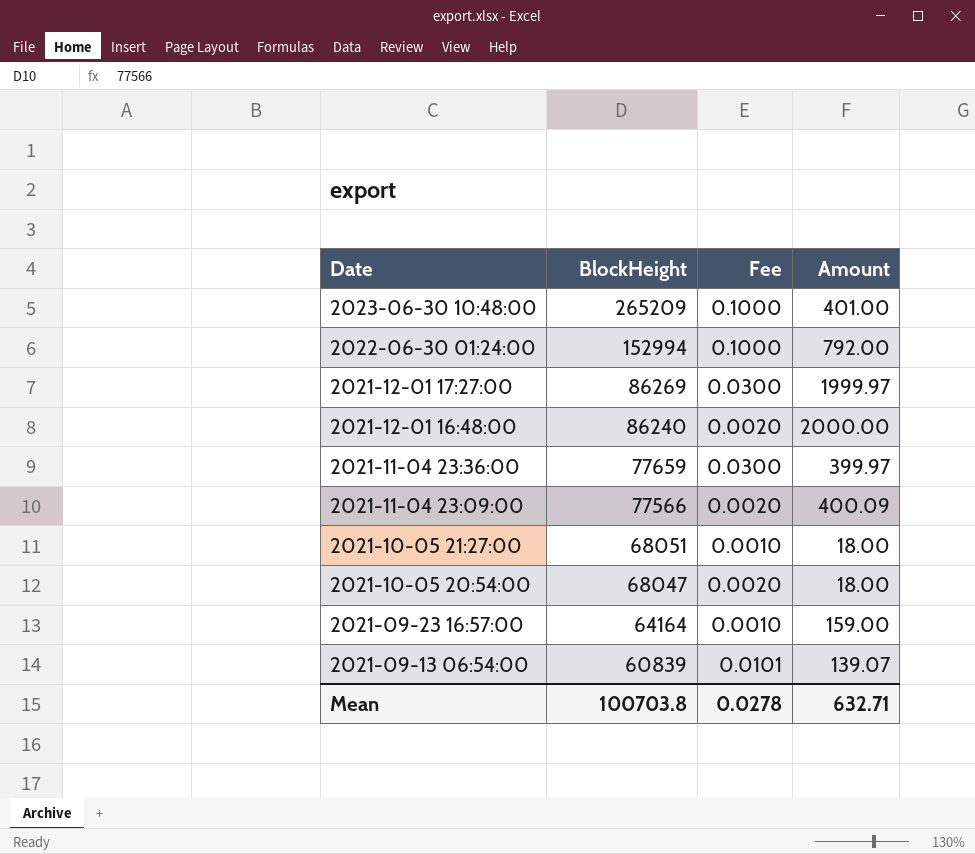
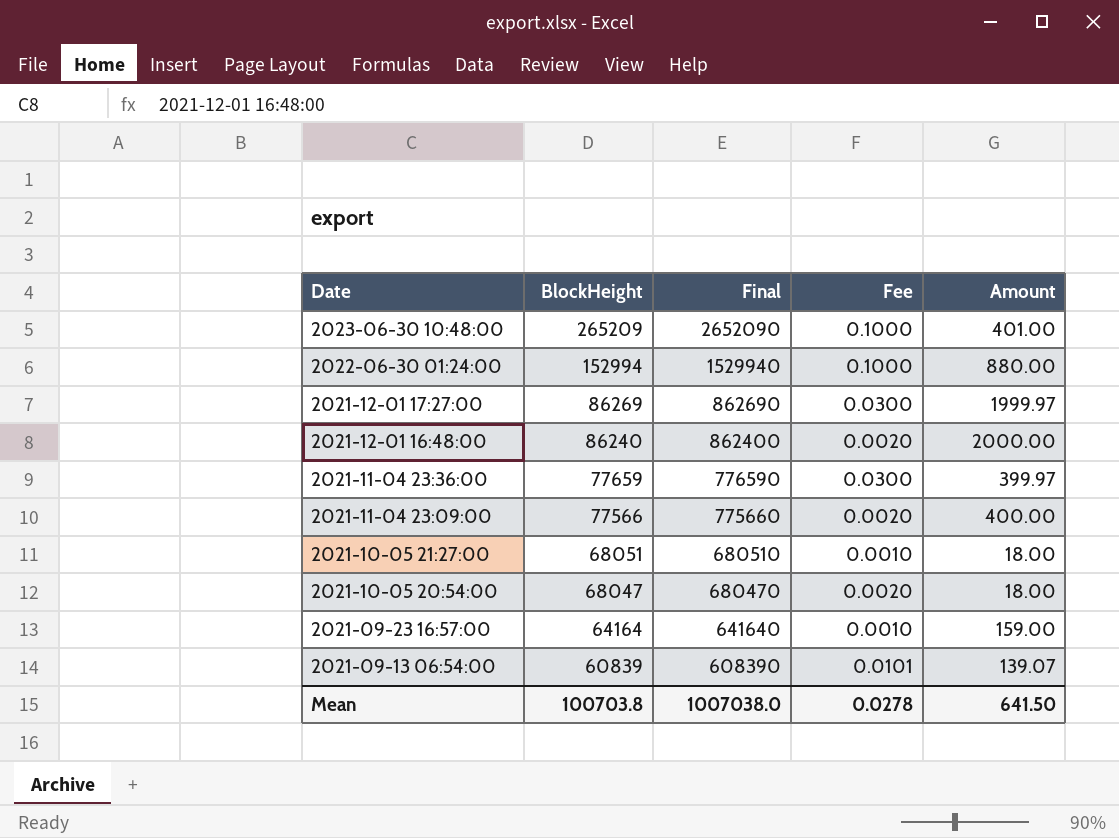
column Final | formula: none -> [BlockHeight] * 10
2022-06-30 01:24:00 | Amount: 792.00 -> 880.00
2021-11-04 23:09:00 | Amount: 400.09 -> 400.00
Mean | Amount: 632.71 -> 641.50

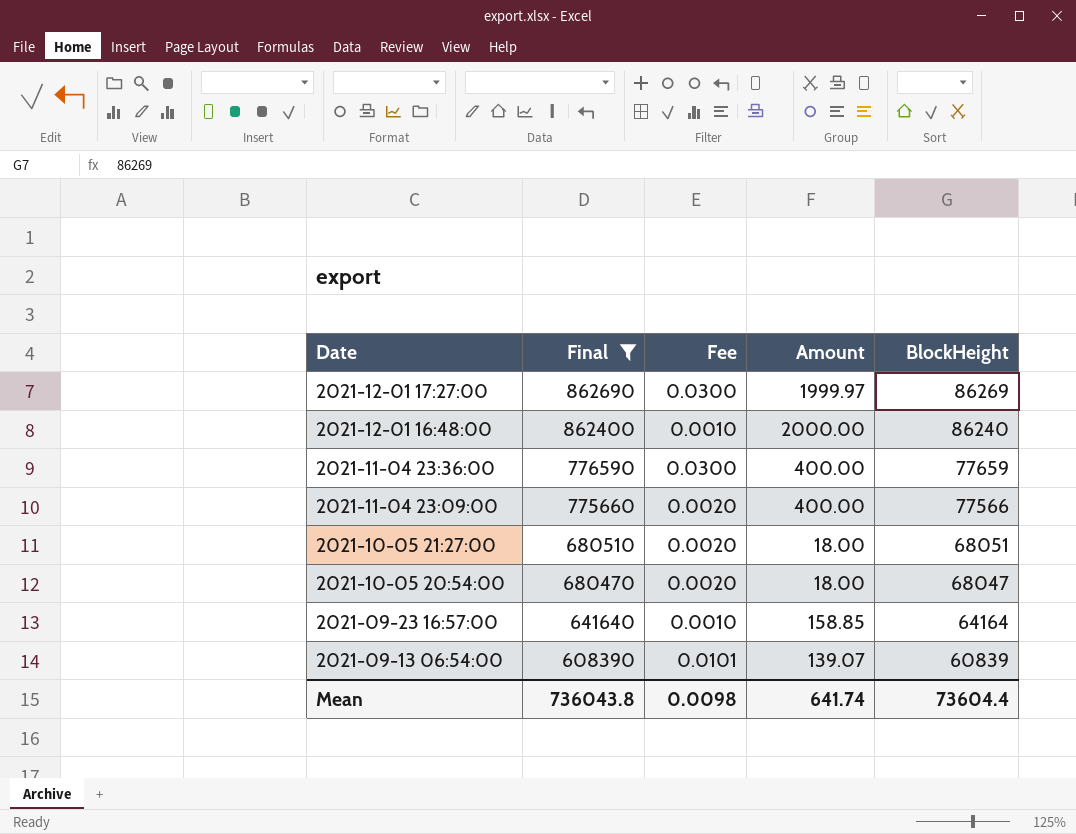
filter: none -> Final <= 862690
column BlockHeight | position: 2 -> 5
2021-12-01 16:48:00 | Fee: 0.0020 -> 0.0010
2021-11-04 23:36:00 | Amount: 399.97 -> 400.00
2021-10-05 21:27:00 | Fee: 0.0010 -> 0.0020
2021-09-23 16:57:00 | Amount: 159.00 -> 158.85
Mean | Final: 1007038.0 -> 736043.8
Mean | Fee: 0.0278 -> 0.0098
Mean | Amount: 641.50 -> 641.74
Mean | BlockHeight: 100703.8 -> 73604.4

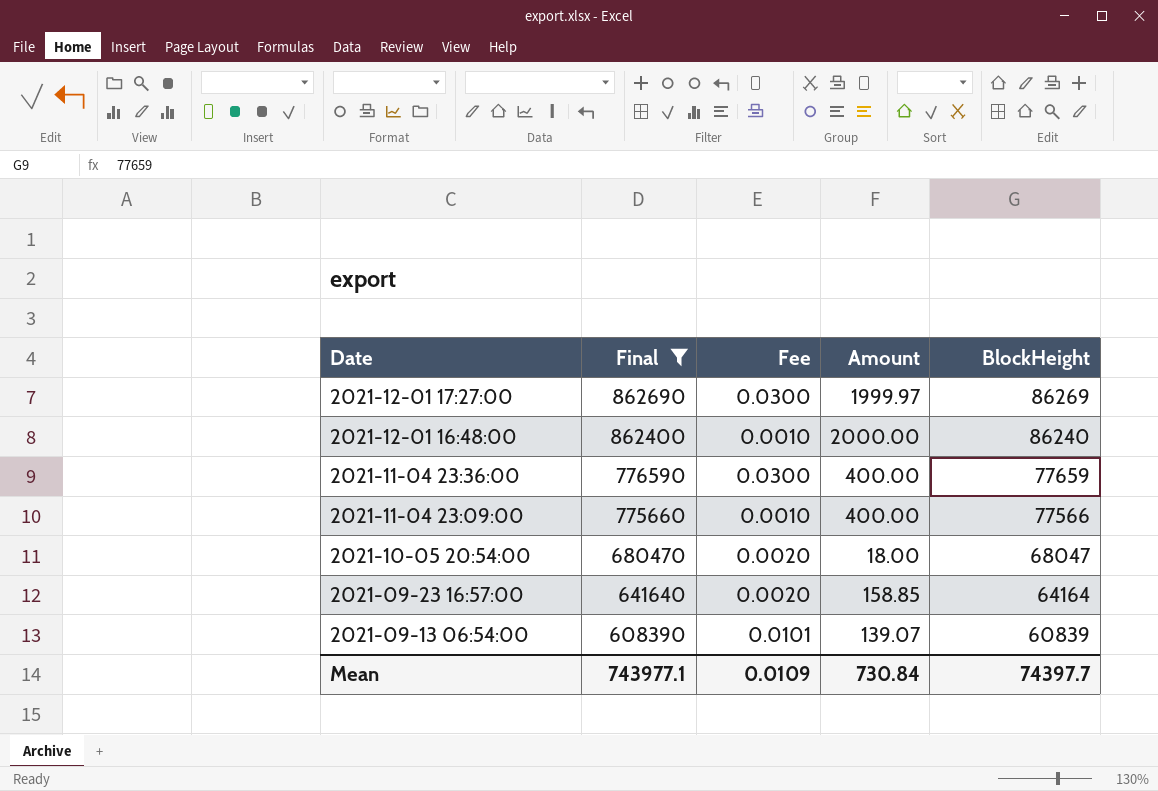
row 2021-10-05 21:27:00: 680510 | 0.0020 | 18.00 | 68051 -> none
2021-11-04 23:09:00 | Fee: 0.0020 -> 0.0010
2021-09-23 16:57:00 | Fee: 0.0010 -> 0.0020
Mean | Final: 736043.8 -> 743977.1
Mean | Fee: 0.0098 -> 0.0109
Mean | Amount: 641.74 -> 730.84
Mean | BlockHeight: 73604.4 -> 74397.7

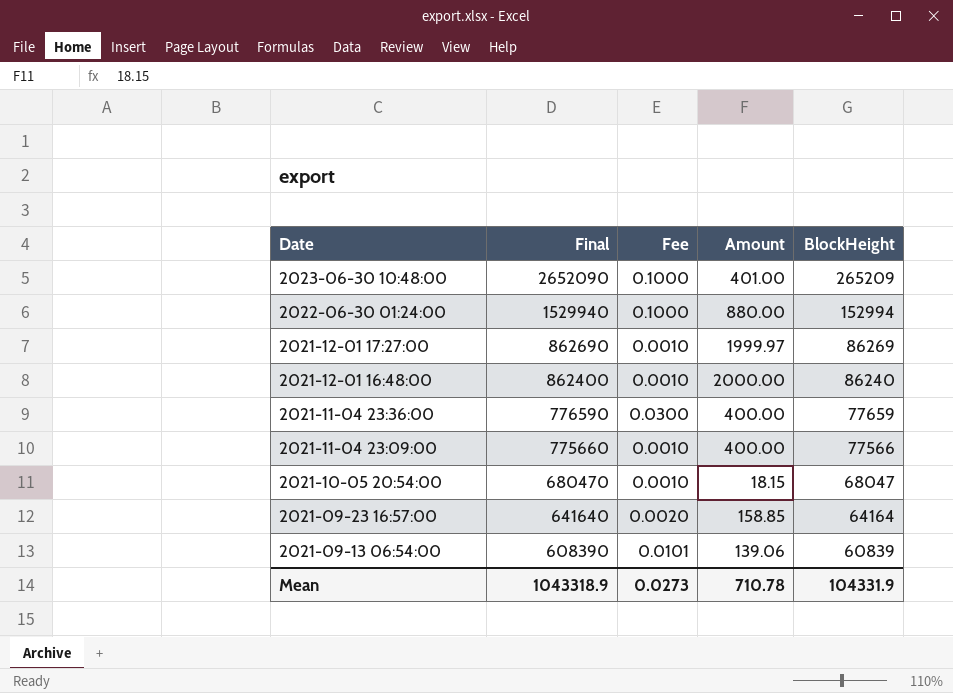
filter: Final <= 862690 -> none
2021-12-01 17:27:00 | Fee: 0.0300 -> 0.0010
2021-10-05 20:54:00 | Fee: 0.0020 -> 0.0010
2021-10-05 20:54:00 | Amount: 18.00 -> 18.15
2021-09-13 06:54:00 | Amount: 139.07 -> 139.06
Mean | Final: 743977.1 -> 1043318.9
Mean | Fee: 0.0109 -> 0.0273
Mean | Amount: 730.84 -> 710.78
Mean | BlockHeight: 74397.7 -> 104331.9

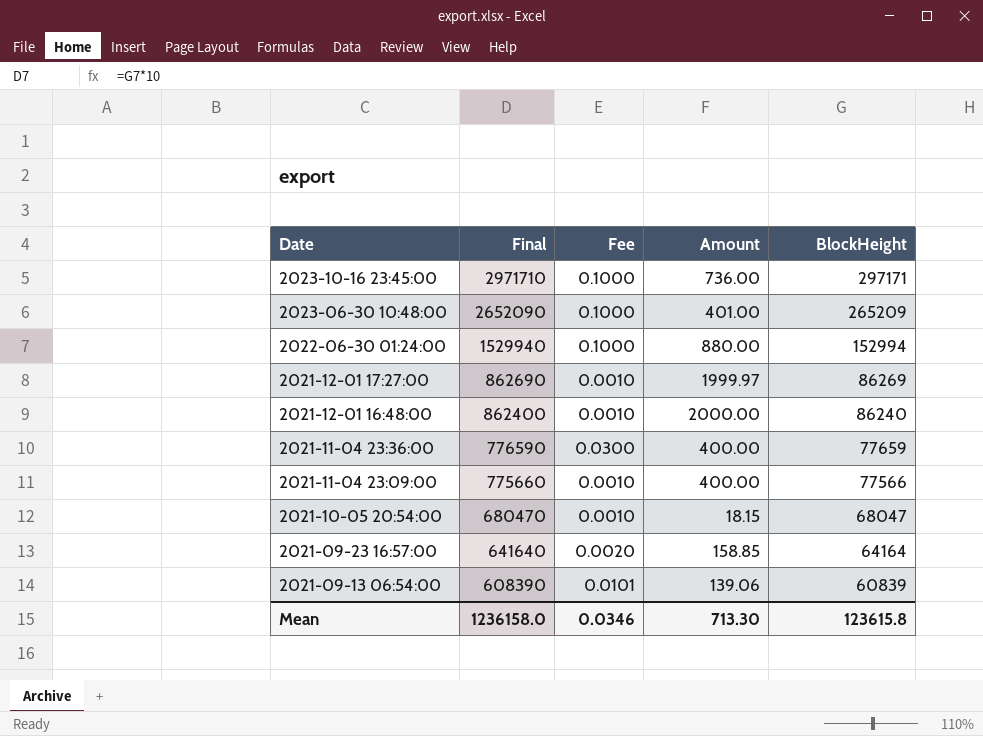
row 2023-10-16 23:45:00: none -> 2971710 | 0.1000 | 736.00 | 297171
Mean | Final: 1043318.9 -> 1236158.0
Mean | Fee: 0.0273 -> 0.0346
Mean | Amount: 710.78 -> 713.30
Mean | BlockHeight: 104331.9 -> 123615.8

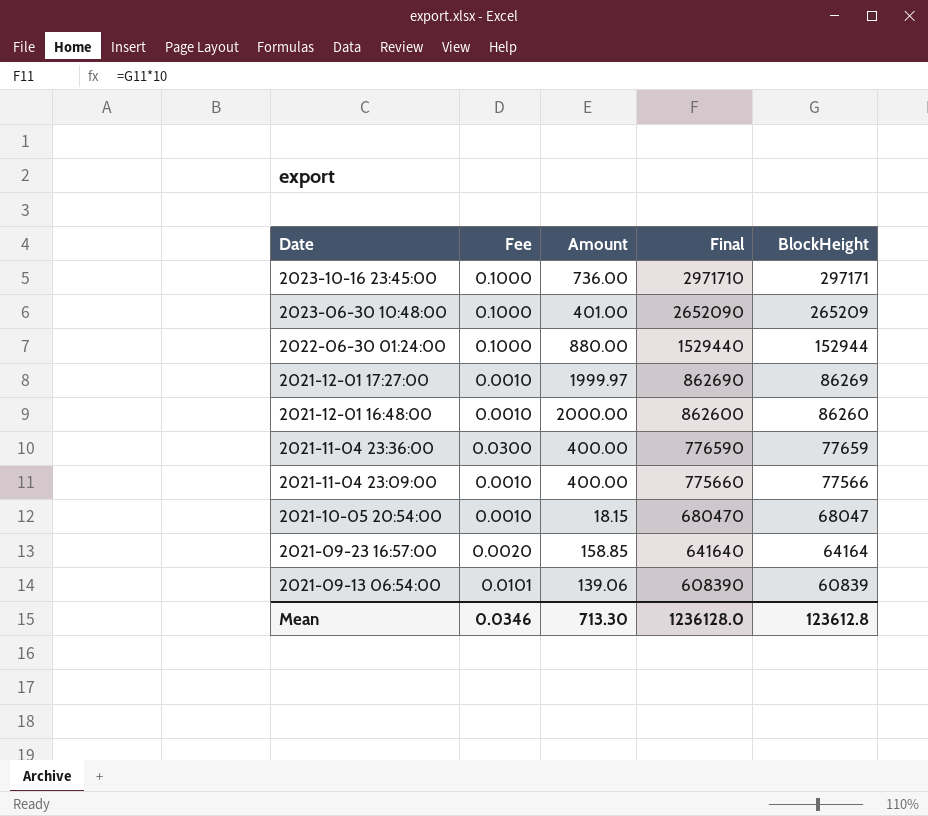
column Final | position: 2 -> 4
2022-06-30 01:24:00 | Final: 1529940 -> 1529440
2022-06-30 01:24:00 | BlockHeight: 152994 -> 152944
2021-12-01 16:48:00 | Final: 862400 -> 862600
2021-12-01 16:48:00 | BlockHeight: 86240 -> 86260
Mean | Final: 1236158.0 -> 1236128.0
Mean | BlockHeight: 123615.8 -> 123612.8

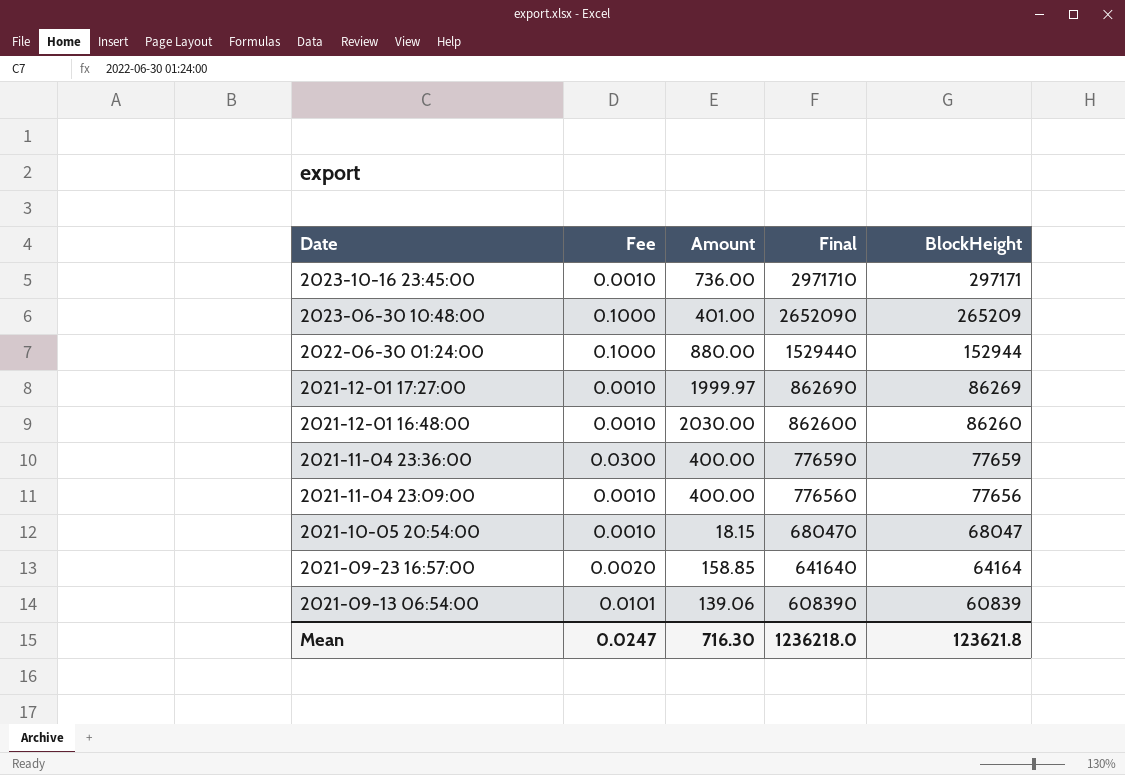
2023-10-16 23:45:00 | Fee: 0.1000 -> 0.0010
2021-12-01 16:48:00 | Amount: 2000.00 -> 2030.00
2021-11-04 23:09:00 | Final: 775660 -> 776560
2021-11-04 23:09:00 | BlockHeight: 77566 -> 77656
Mean | Fee: 0.0346 -> 0.0247
Mean | Amount: 713.30 -> 716.30
Mean | Final: 1236128.0 -> 1236218.0
Mean | BlockHeight: 123612.8 -> 123621.8

